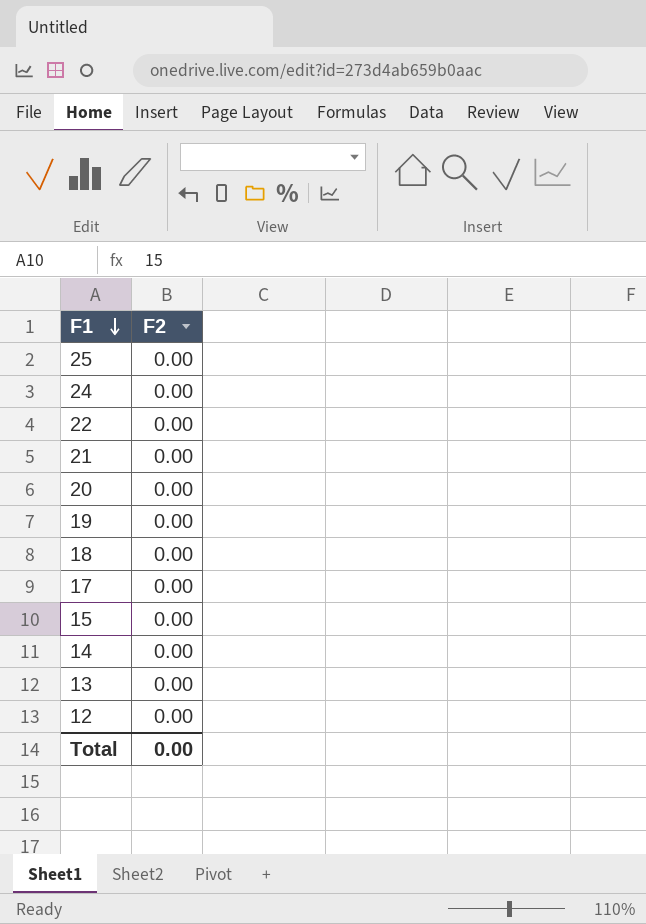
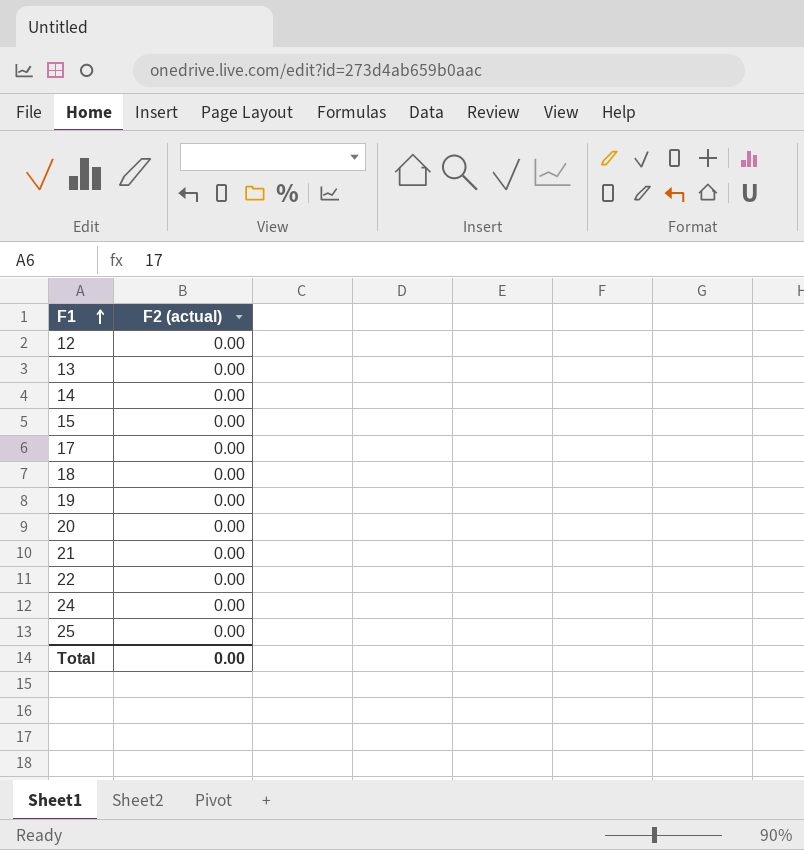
row order: F1 descending -> F1 ascending
column name: F2 -> F2 (actual)

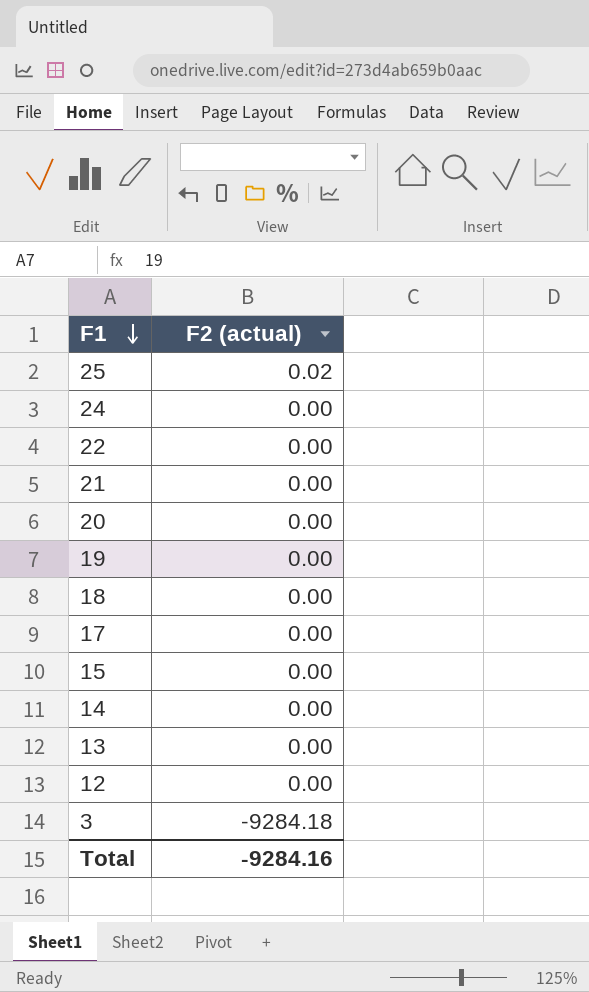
row order: F1 ascending -> F1 descending
25 | F2 (actual): 0.00 -> 0.02
row 3: none -> -9284.18
Total | F2 (actual): 0.00 -> -9284.16

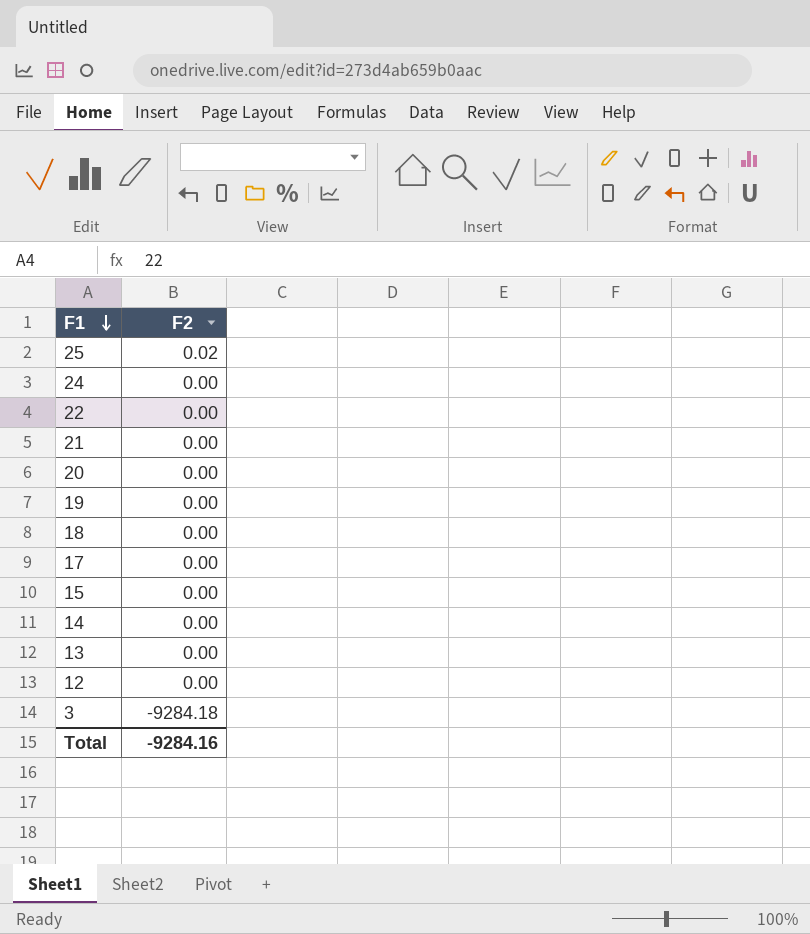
column name: F2 (actual) -> F2

